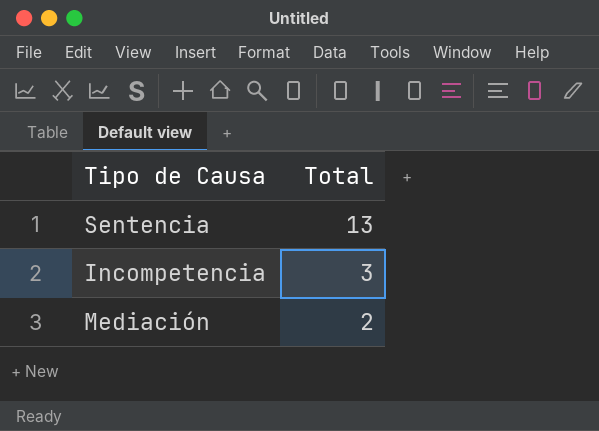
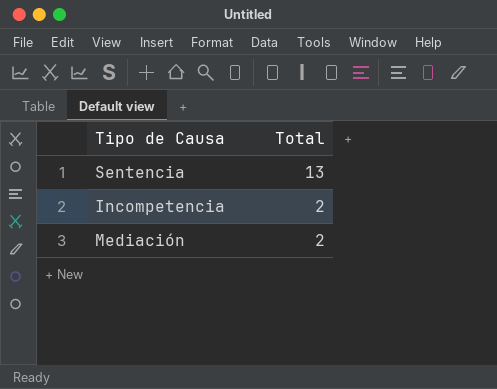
Incompetencia | Total: 3 -> 2

